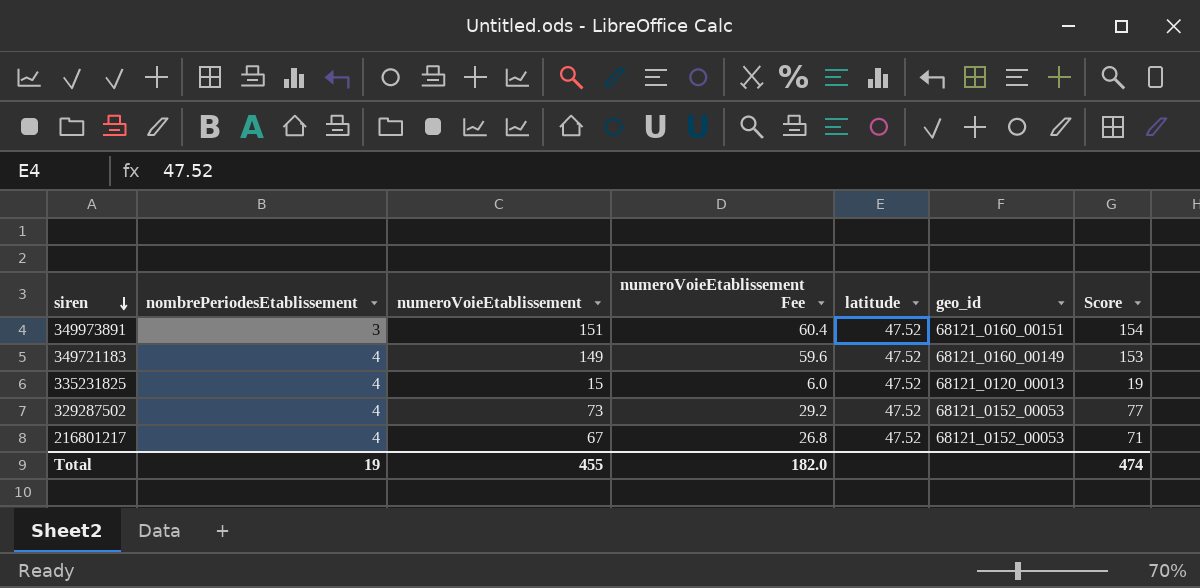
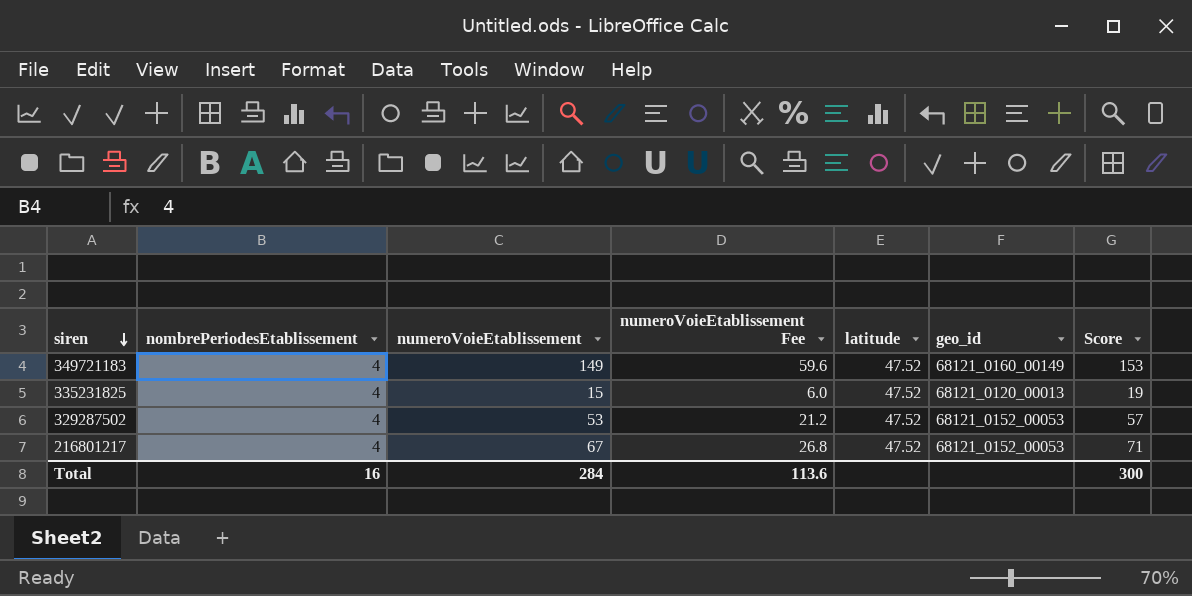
row 349973891: 3 | 151 | 60.4 | 47.52 | 68121_0160_00151 | 154 -> none
329287502 | numeroVoieEtablissement: 73 -> 53
329287502 | numeroVoieEtablissement Fee: 29.2 -> 21.2
329287502 | Score: 77 -> 57
Total | nombrePeriodesEtablissement: 19 -> 16
Total | numeroVoieEtablissement: 455 -> 284
Total | numeroVoieEtablissement Fee: 182.0 -> 113.6
Total | Score: 474 -> 300

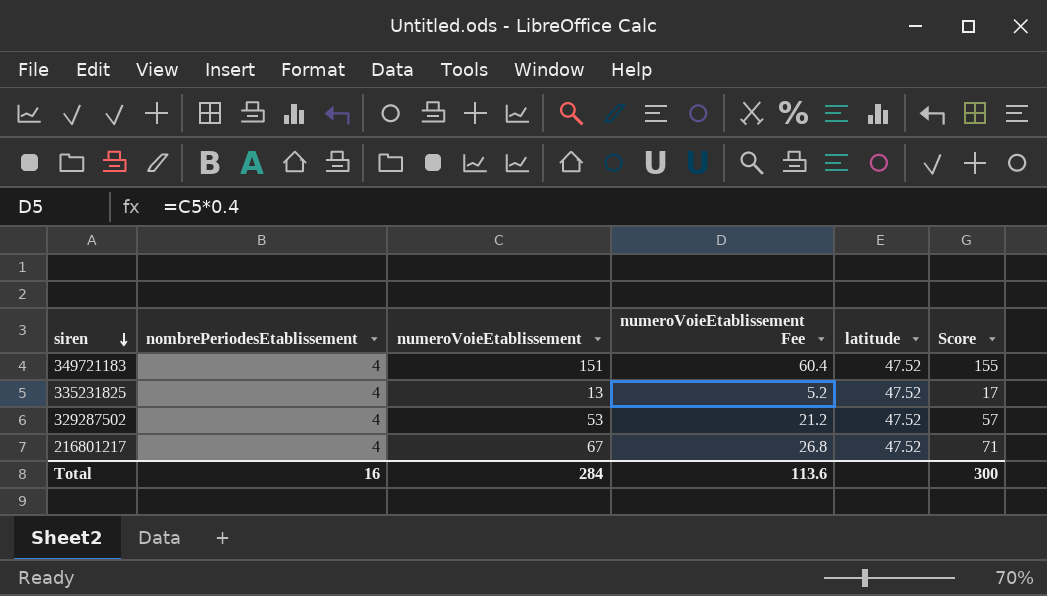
column geo_id | position: 6 -> none
349721183 | numeroVoieEtablissement: 149 -> 151
349721183 | numeroVoieEtablissement Fee: 59.6 -> 60.4
349721183 | Score: 153 -> 155
335231825 | numeroVoieEtablissement: 15 -> 13
335231825 | numeroVoieEtablissement Fee: 6.0 -> 5.2
335231825 | Score: 19 -> 17

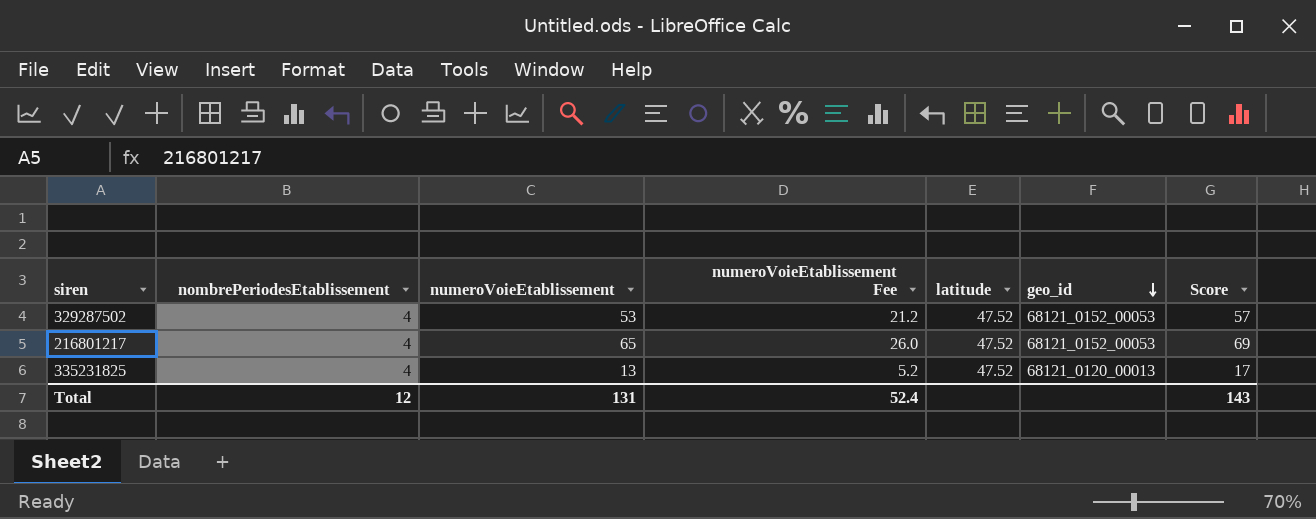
row order: siren descending -> geo_id descending
column geo_id | position: none -> 6
row 349721183: 4 | 151 | 60.4 | 47.52 | 155 -> none
216801217 | numeroVoieEtablissement: 67 -> 65
216801217 | numeroVoieEtablissement Fee: 26.8 -> 26.0
216801217 | Score: 71 -> 69
Total | nombrePeriodesEtablissement: 16 -> 12
Total | numeroVoieEtablissement: 284 -> 131
Total | numeroVoieEtablissement Fee: 113.6 -> 52.4
Total | Score: 300 -> 143

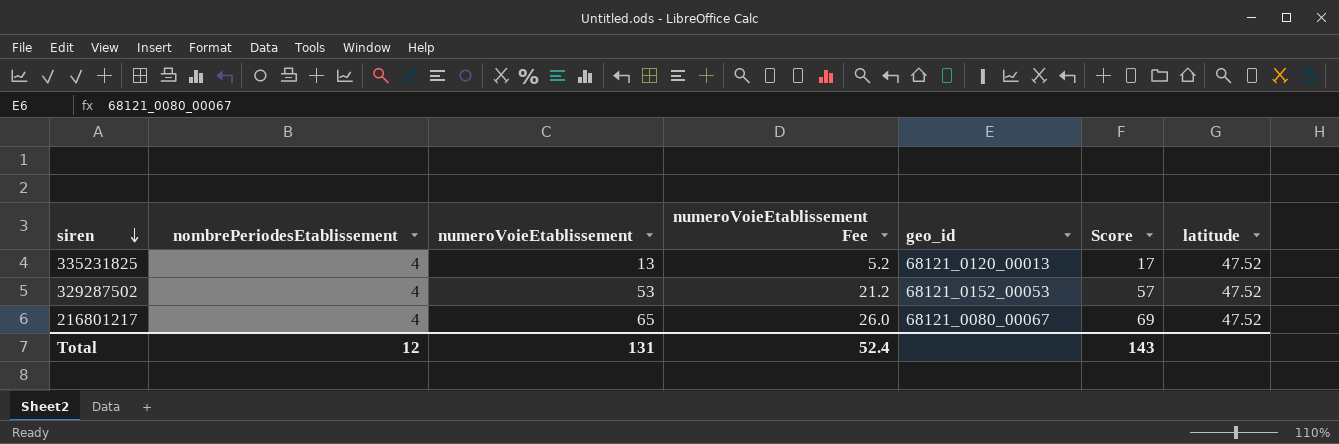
row order: geo_id descending -> siren descending
column latitude | position: 5 -> 7
216801217 | geo_id: 68121_0152_00053 -> 68121_0080_00067

